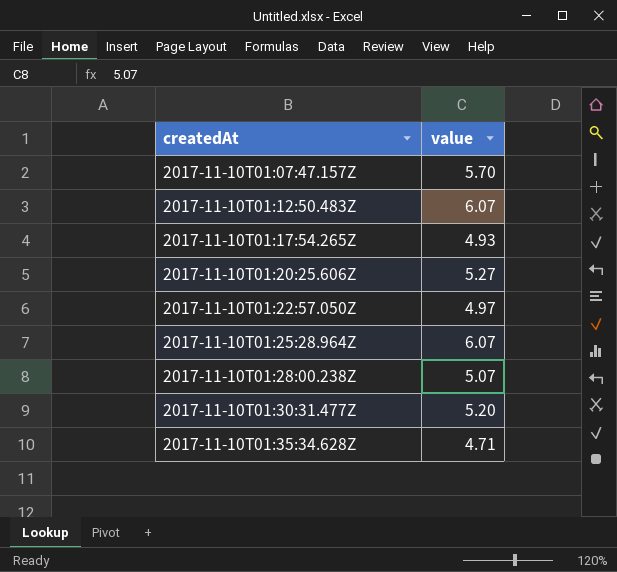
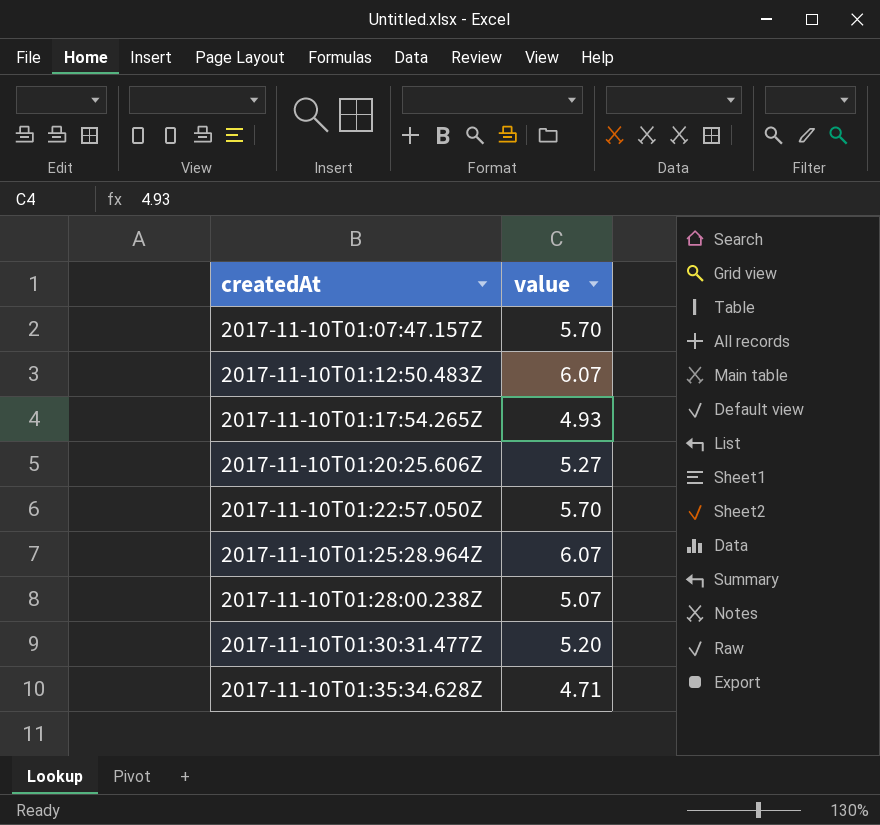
2017-11-10T01:22:57.050Z | value: 4.97 -> 5.70

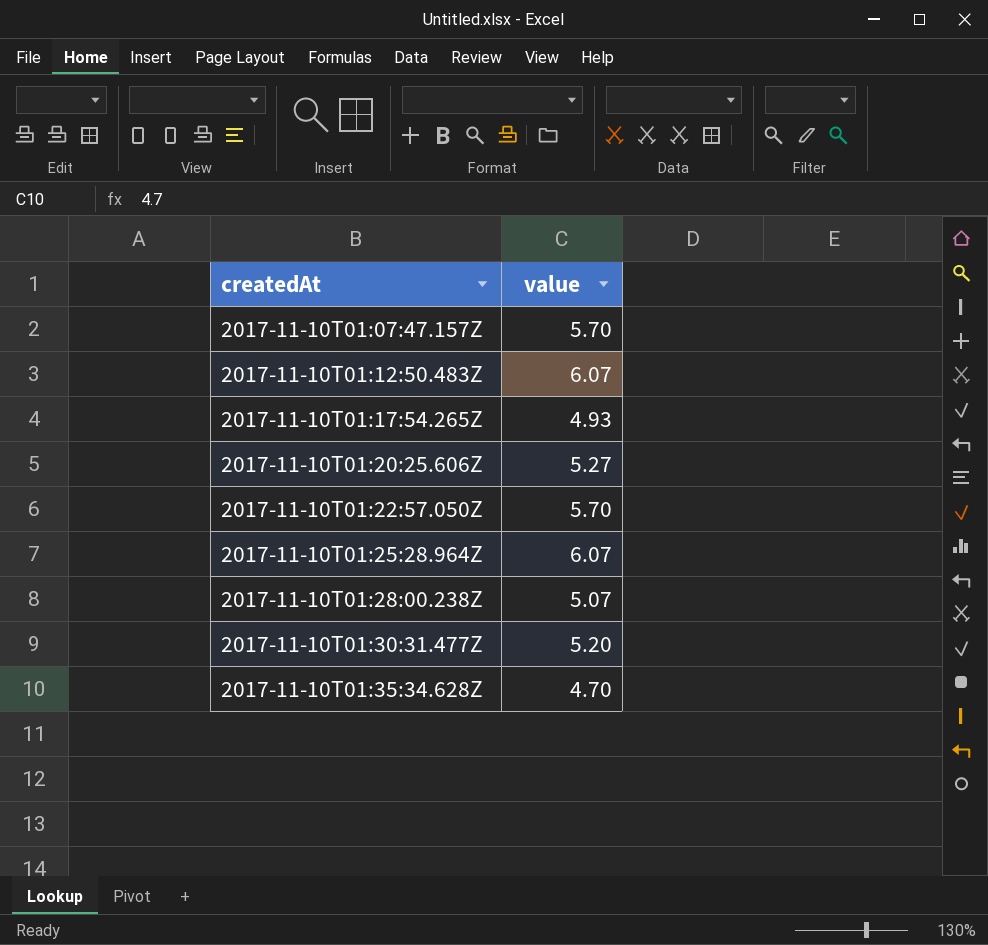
2017-11-10T01:35:34.628Z | value: 4.71 -> 4.70

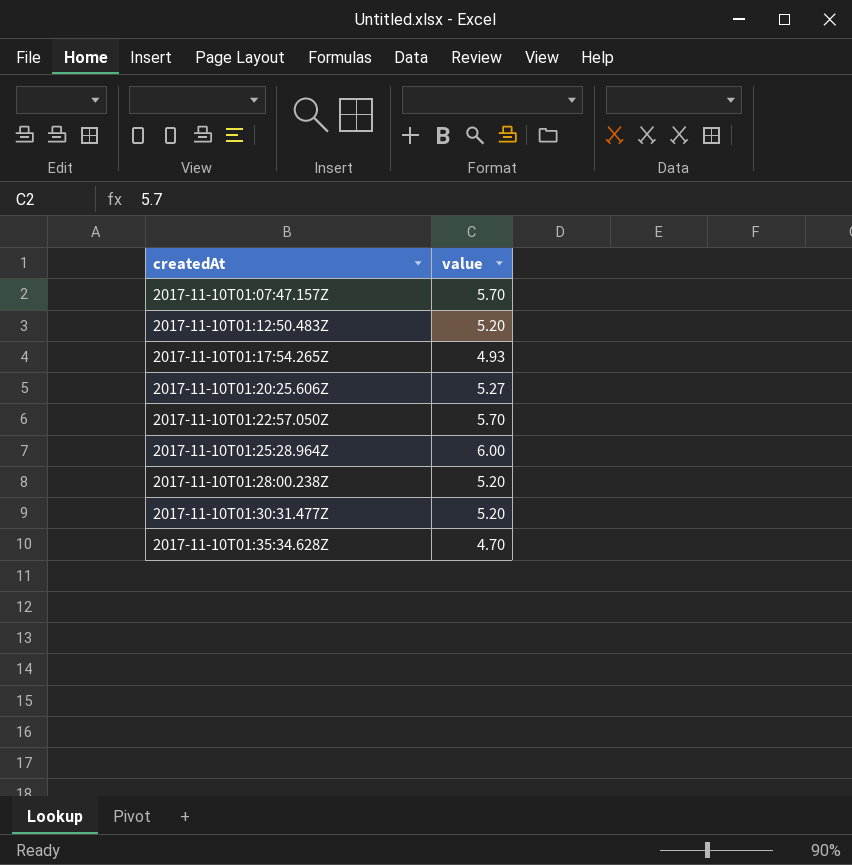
2017-11-10T01:12:50.483Z | value: 6.07 -> 5.20
2017-11-10T01:25:28.964Z | value: 6.07 -> 6.00
2017-11-10T01:28:00.238Z | value: 5.07 -> 5.20

